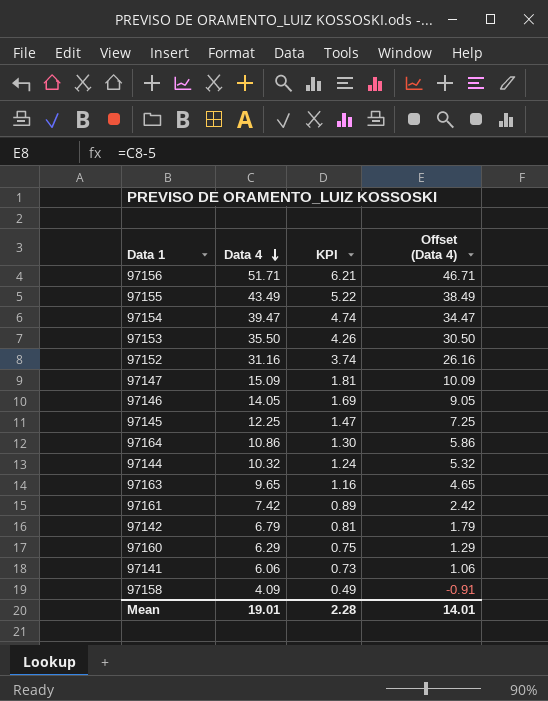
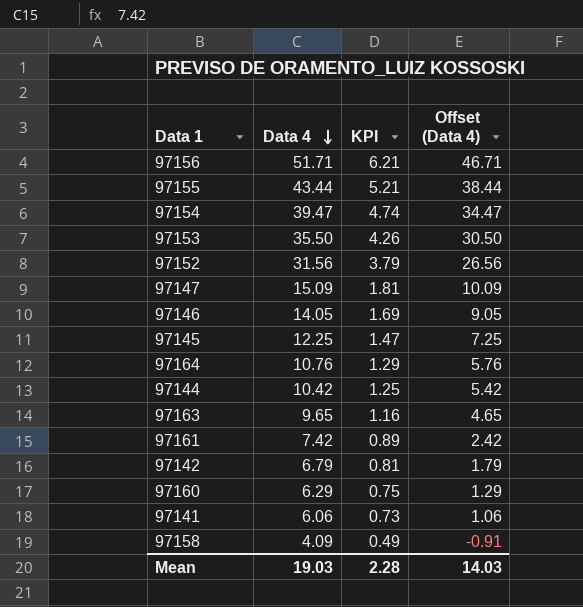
97155 | Data 4: 43.49 -> 43.44
97155 | KPI: 5.22 -> 5.21
97155 | Offset (Data 4): 38.49 -> 38.44
97152 | Data 4: 31.16 -> 31.56
97152 | KPI: 3.74 -> 3.79
97152 | Offset (Data 4): 26.16 -> 26.56
97164 | Data 4: 10.86 -> 10.76
97164 | KPI: 1.30 -> 1.29
97164 | Offset (Data 4): 5.86 -> 5.76
97144 | Data 4: 10.32 -> 10.42
97144 | KPI: 1.24 -> 1.25
97144 | Offset (Data 4): 5.32 -> 5.42
Mean | Data 4: 19.01 -> 19.03
Mean | Offset (Data 4): 14.01 -> 14.03

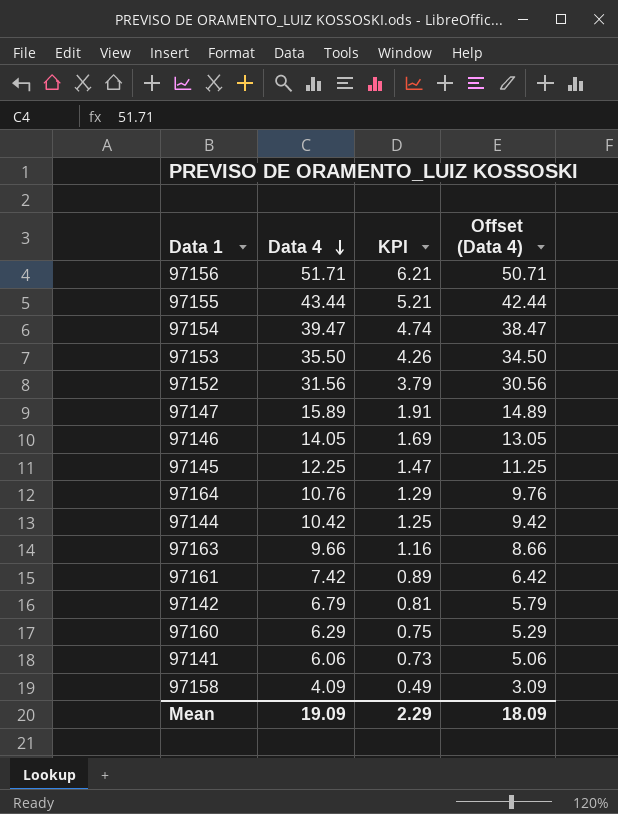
column Offset (Data 4) | formula: [Data 4] - 5 -> [Data 4] - 1
97147 | Data 4: 15.09 -> 15.89
97147 | KPI: 1.81 -> 1.91
97163 | Data 4: 9.65 -> 9.66
Mean | Data 4: 19.03 -> 19.09
Mean | KPI: 2.28 -> 2.29
Mean | Offset (Data 4): 14.03 -> 18.09

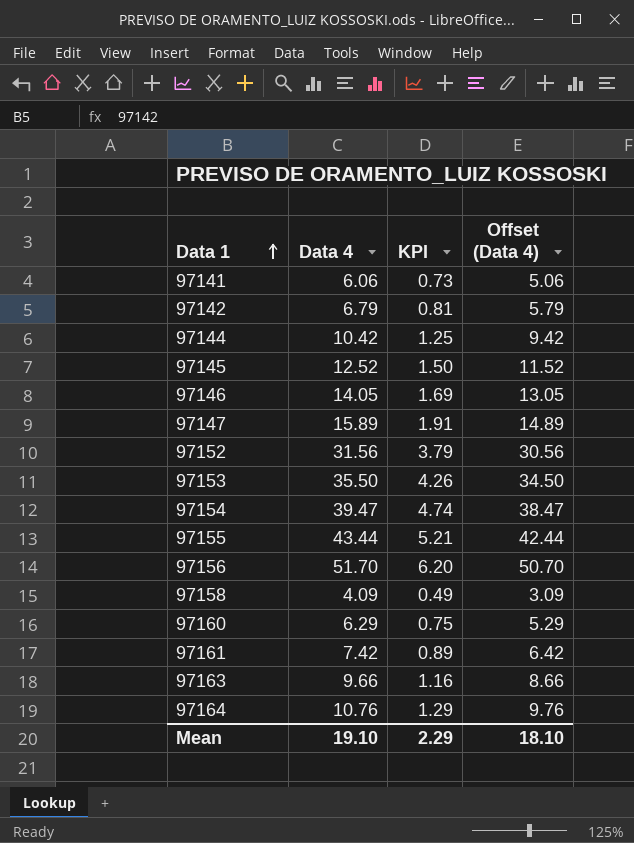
row order: Data 4 descending -> Data 1 ascending
97145 | Data 4: 12.25 -> 12.52
97145 | KPI: 1.47 -> 1.50
97145 | Offset (Data 4): 11.25 -> 11.52
97156 | Data 4: 51.71 -> 51.70
97156 | KPI: 6.21 -> 6.20
97156 | Offset (Data 4): 50.71 -> 50.70
Mean | Data 4: 19.09 -> 19.10
Mean | Offset (Data 4): 18.09 -> 18.10

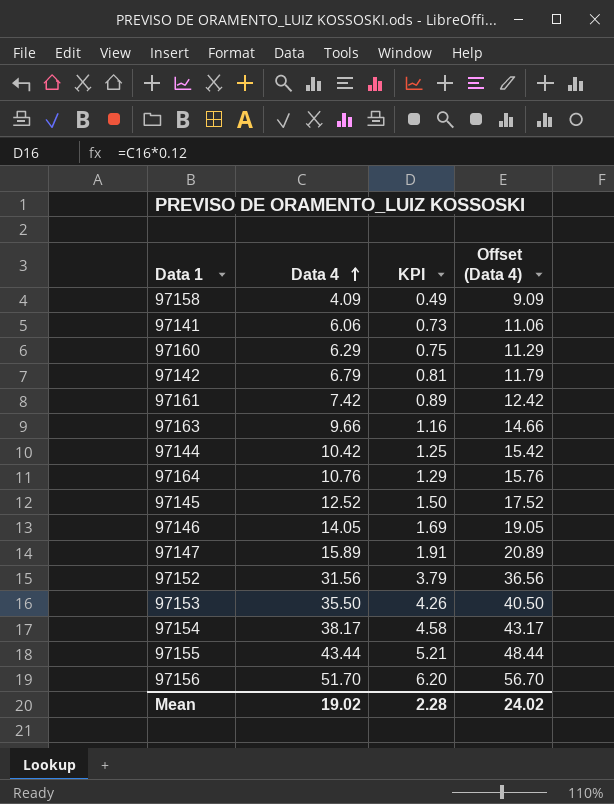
row order: Data 1 ascending -> Data 4 ascending
column Offset (Data 4) | formula: [Data 4] - 1 -> [Data 4] + 5
97154 | Data 4: 39.47 -> 38.17
97154 | KPI: 4.74 -> 4.58
Mean | Data 4: 19.10 -> 19.02
Mean | KPI: 2.29 -> 2.28
Mean | Offset (Data 4): 18.10 -> 24.02

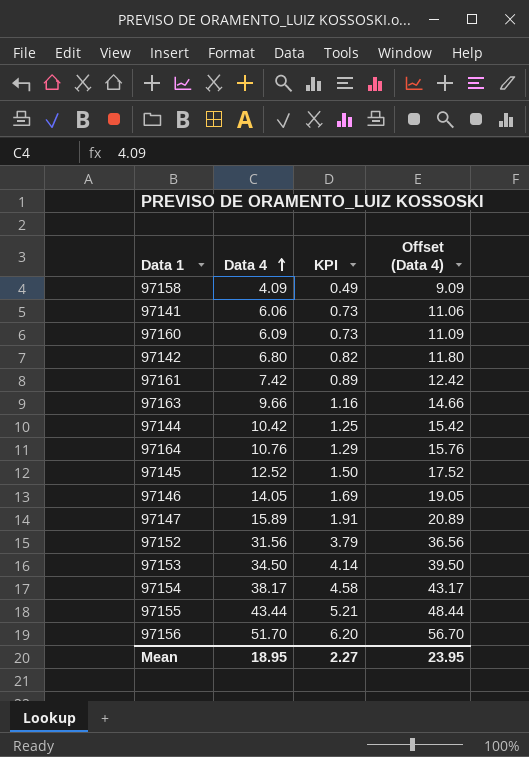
97160 | Data 4: 6.29 -> 6.09
97160 | KPI: 0.75 -> 0.73
97160 | Offset (Data 4): 11.29 -> 11.09
97142 | Data 4: 6.79 -> 6.80
97142 | KPI: 0.81 -> 0.82
97142 | Offset (Data 4): 11.79 -> 11.80
97153 | Data 4: 35.50 -> 34.50
97153 | KPI: 4.26 -> 4.14
97153 | Offset (Data 4): 40.50 -> 39.50
Mean | Data 4: 19.02 -> 18.95
Mean | KPI: 2.28 -> 2.27
Mean | Offset (Data 4): 24.02 -> 23.95

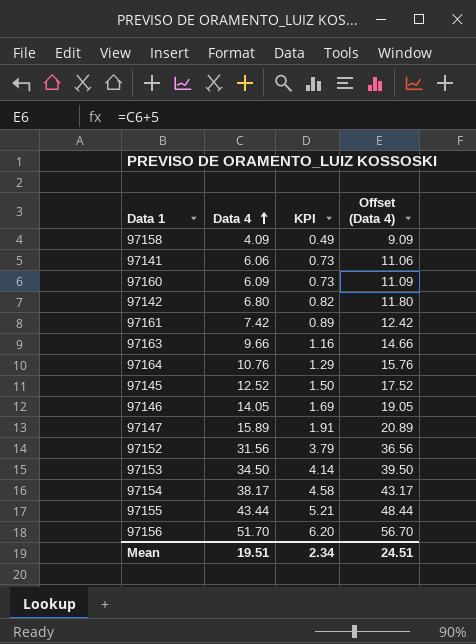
row 97144: 10.42 | 1.25 | 15.42 -> none
Mean | Data 4: 18.95 -> 19.51
Mean | KPI: 2.27 -> 2.34
Mean | Offset (Data 4): 23.95 -> 24.51

